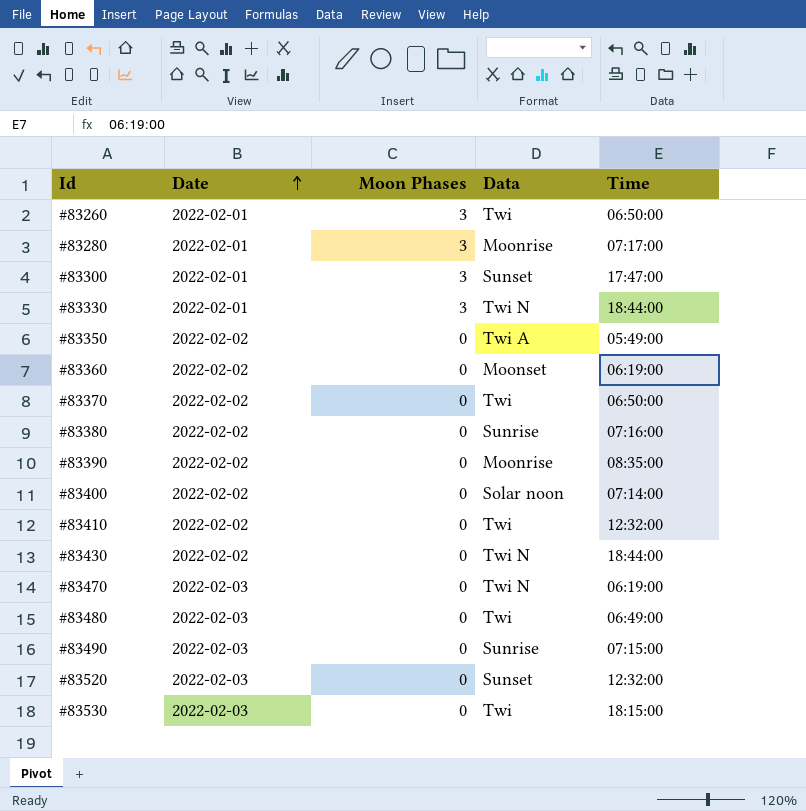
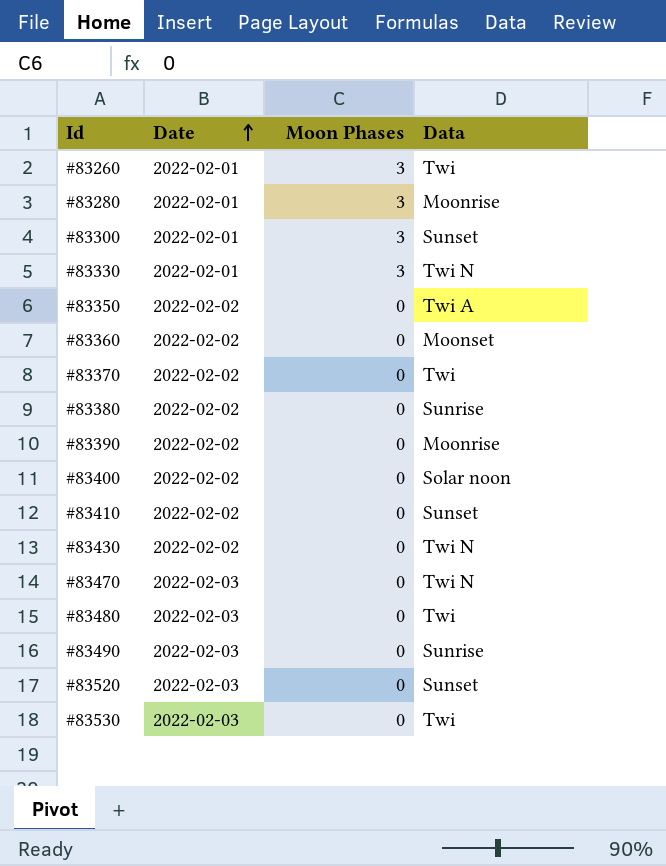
column Time | position: 5 -> none
#83410 | Data: Twi -> Sunset

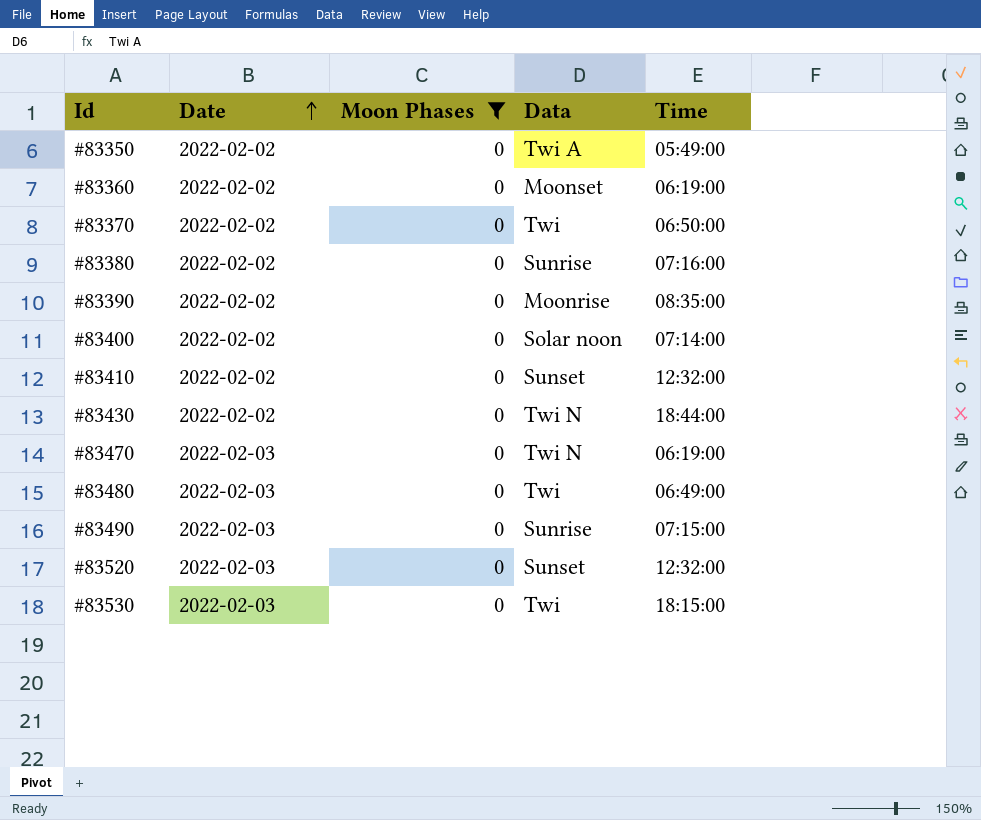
filter: none -> Moon Phases = 0
column Time | position: none -> 5

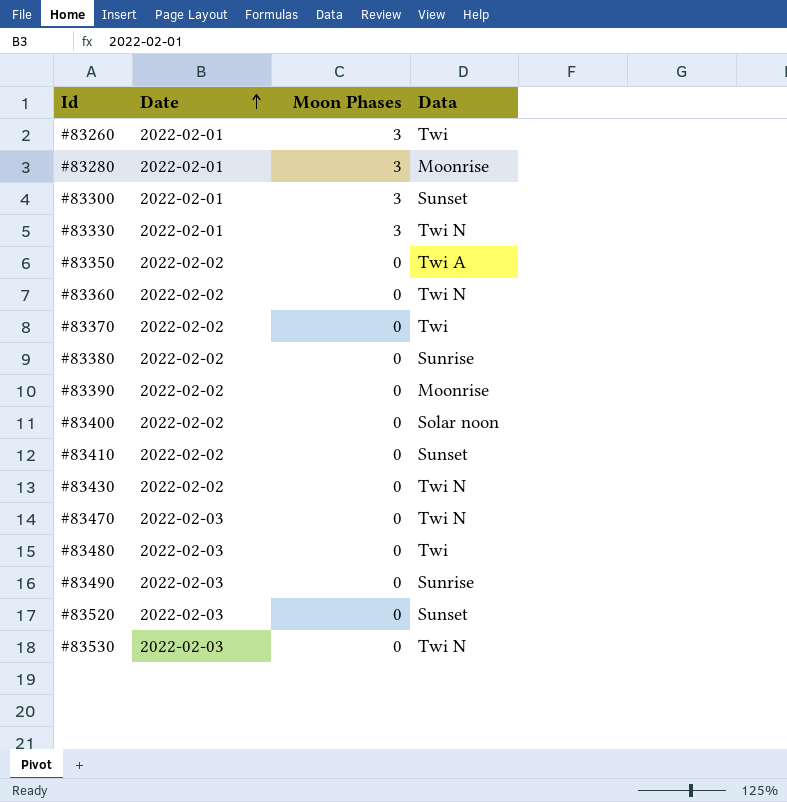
filter: Moon Phases = 0 -> none
column Time | position: 5 -> none
#83360 | Data: Moonset -> Twi N
#83530 | Data: Twi -> Twi N

